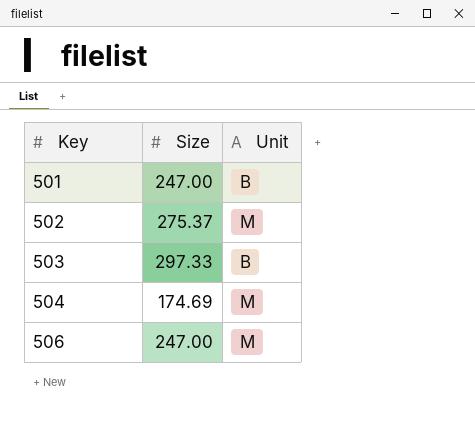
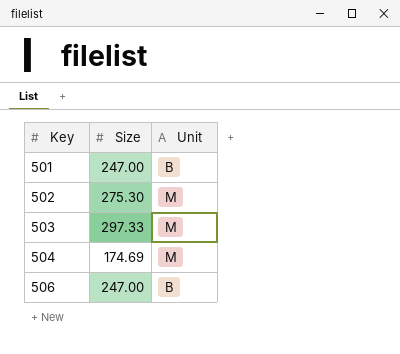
502 | Size: 275.37 -> 275.30
503 | Unit: B -> M
506 | Unit: M -> B

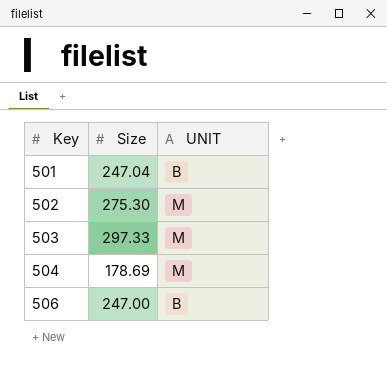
column name: Unit -> UNIT
501 | Size: 247.00 -> 247.04
504 | Size: 174.69 -> 178.69

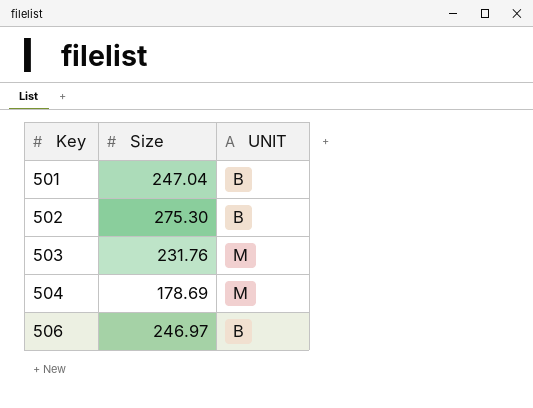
502 | UNIT: M -> B
503 | Size: 297.33 -> 231.76
506 | Size: 247.00 -> 246.97

